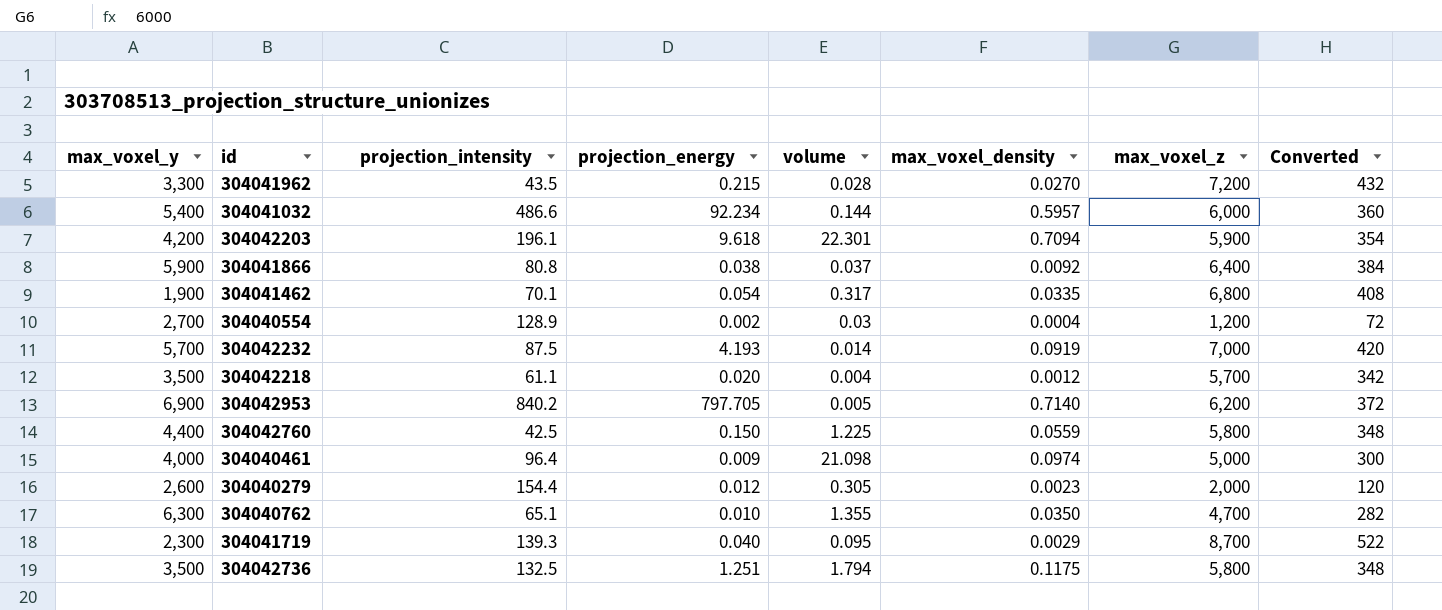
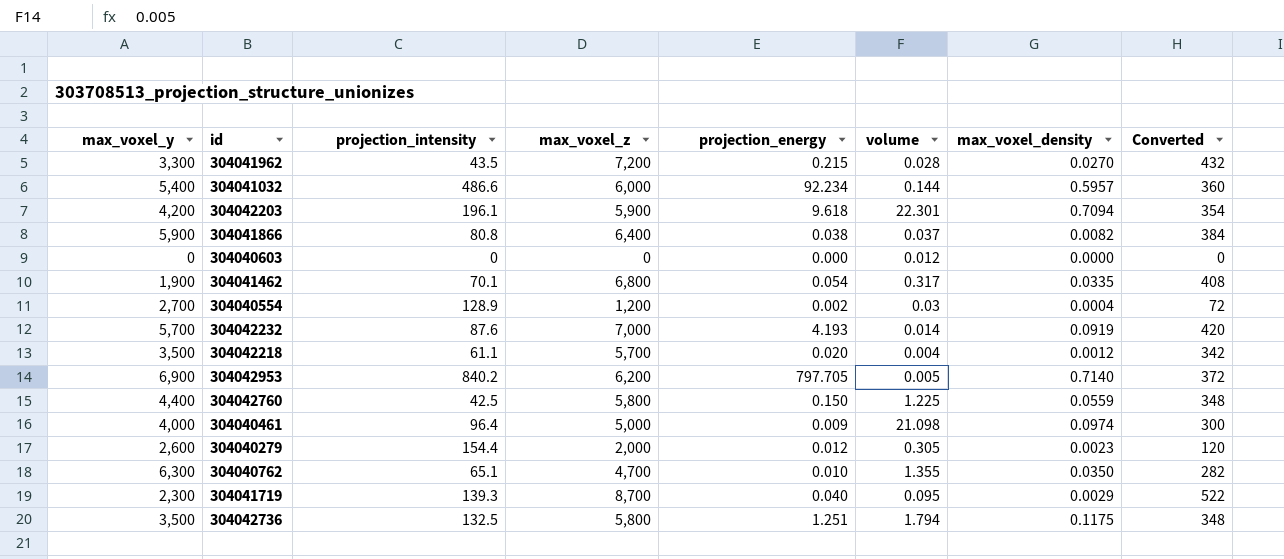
column max_voxel_z | position: 7 -> 4
304041866 | max_voxel_density: 0.0092 -> 0.0082
row 304040603: none -> 0 | 0 | 0 | 0.000 | 0.012 | 0.0000 | 0
304042232 | projection_intensity: 87.5 -> 87.6

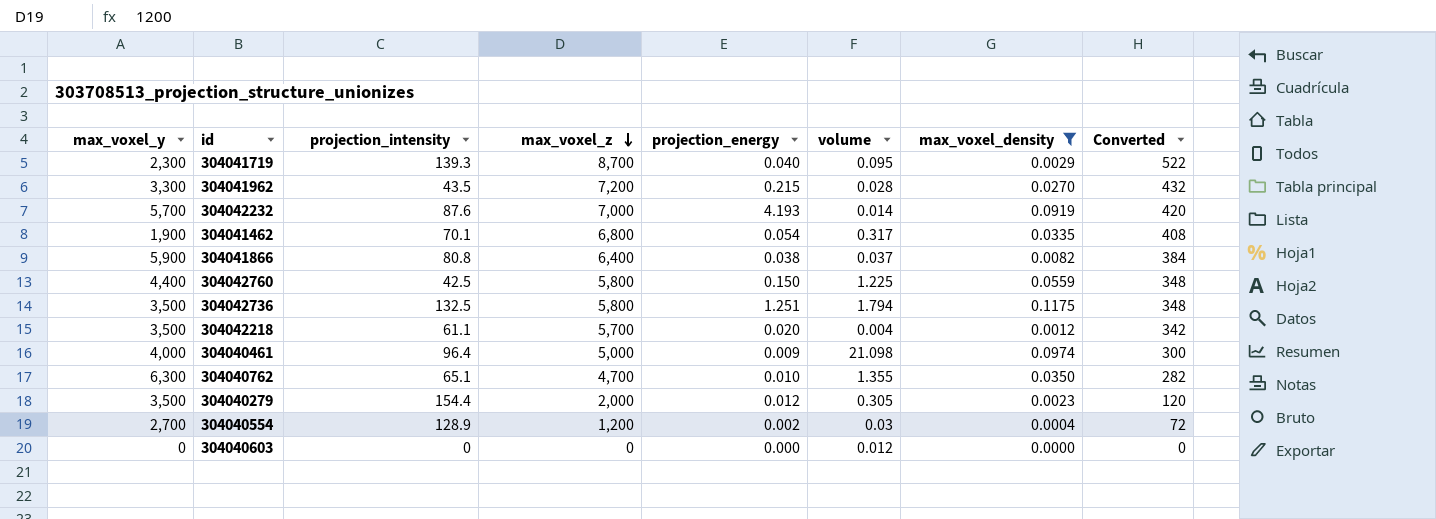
filter: none -> max_voxel_density <= 0.1175
row order: none -> max_voxel_z descending
304040279 | max_voxel_y: 2,600 -> 3,500

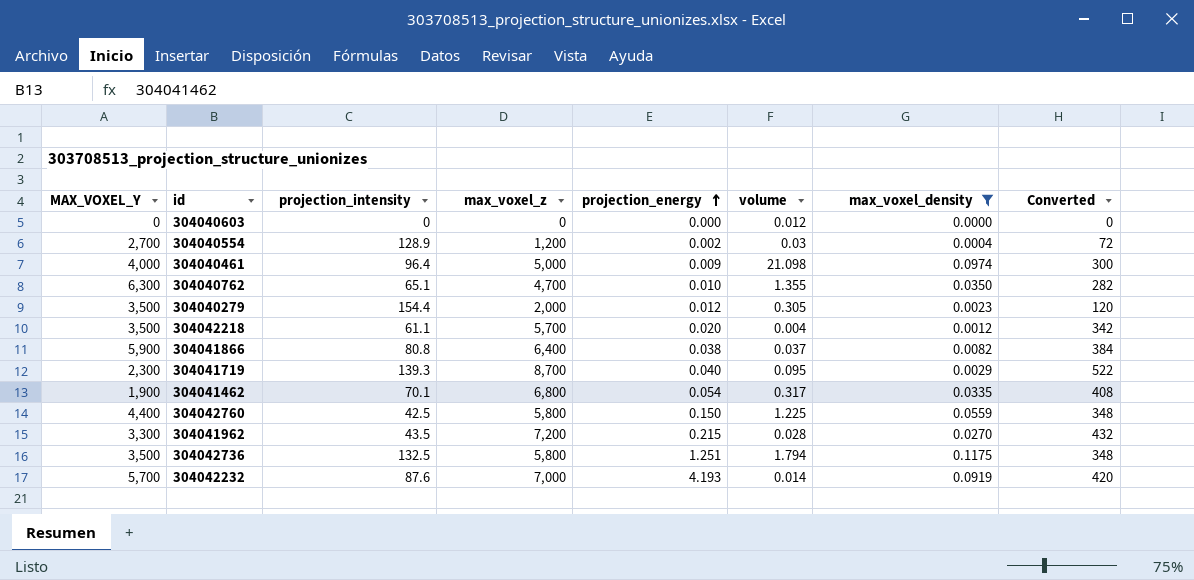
row order: max_voxel_z descending -> projection_energy ascending
column name: max_voxel_y -> MAX_VOXEL_Y

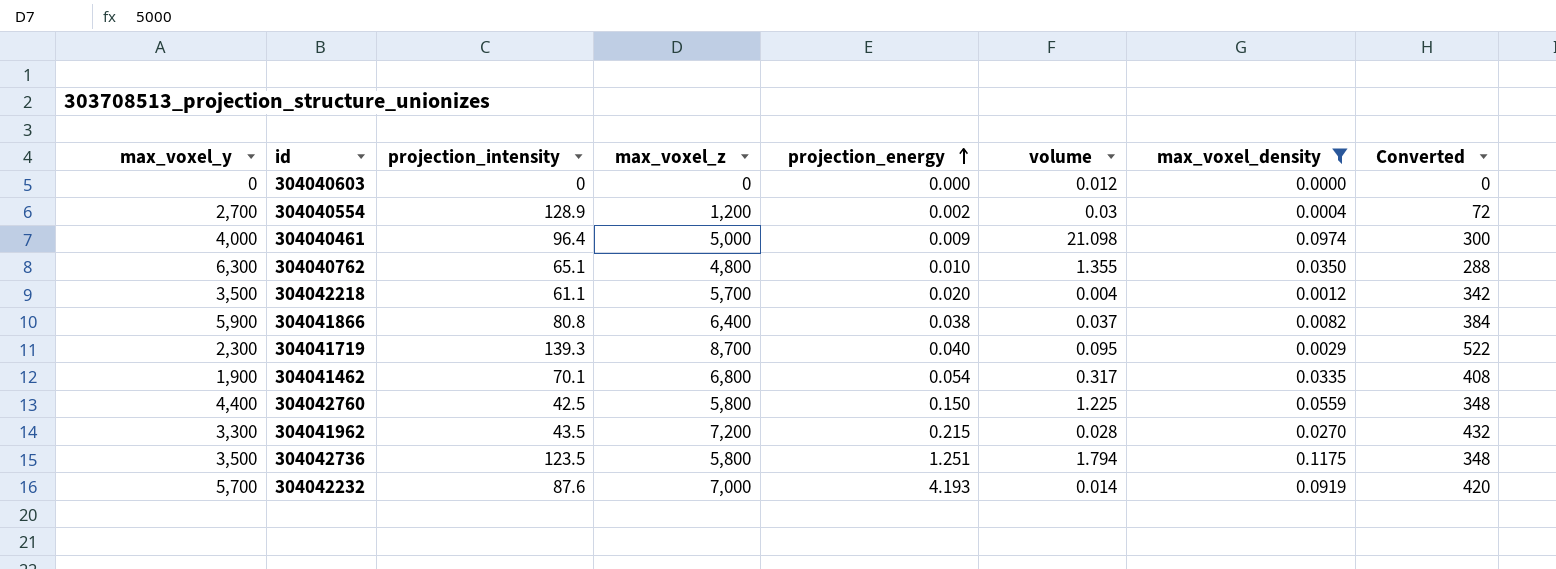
column name: MAX_VOXEL_Y -> max_voxel_y
row 304040279: 3,500 | 154.4 | 2,000 | 0.012 | 0.305 | 0.0023 | 120 -> none
304040762 | max_voxel_z: 4,700 -> 4,800
304040762 | Converted: 282 -> 288
304042736 | projection_intensity: 132.5 -> 123.5

